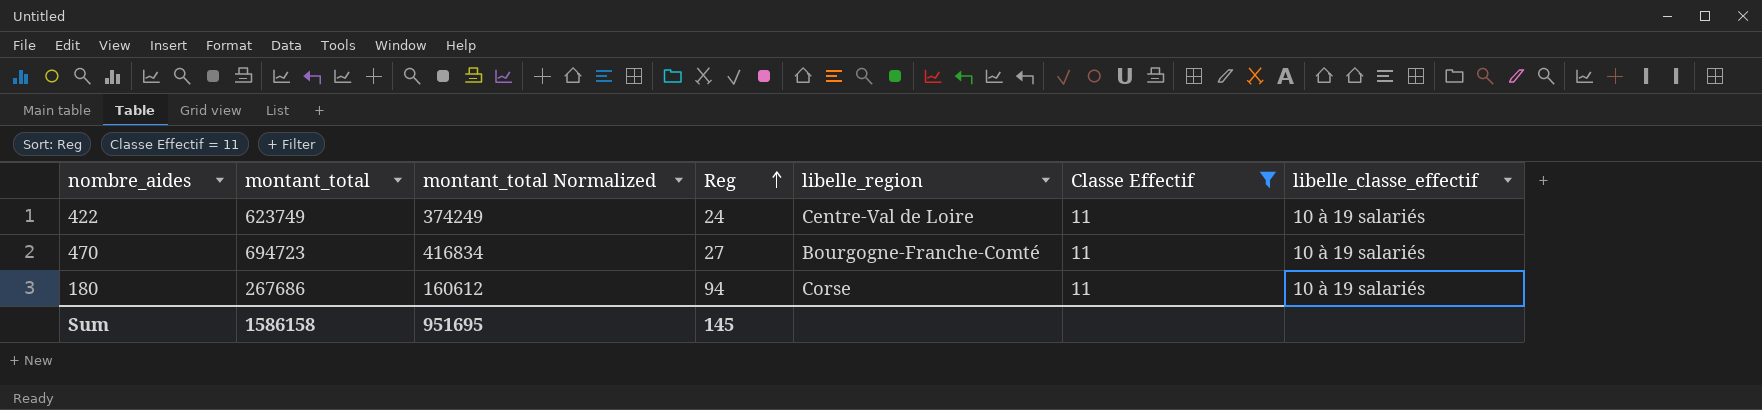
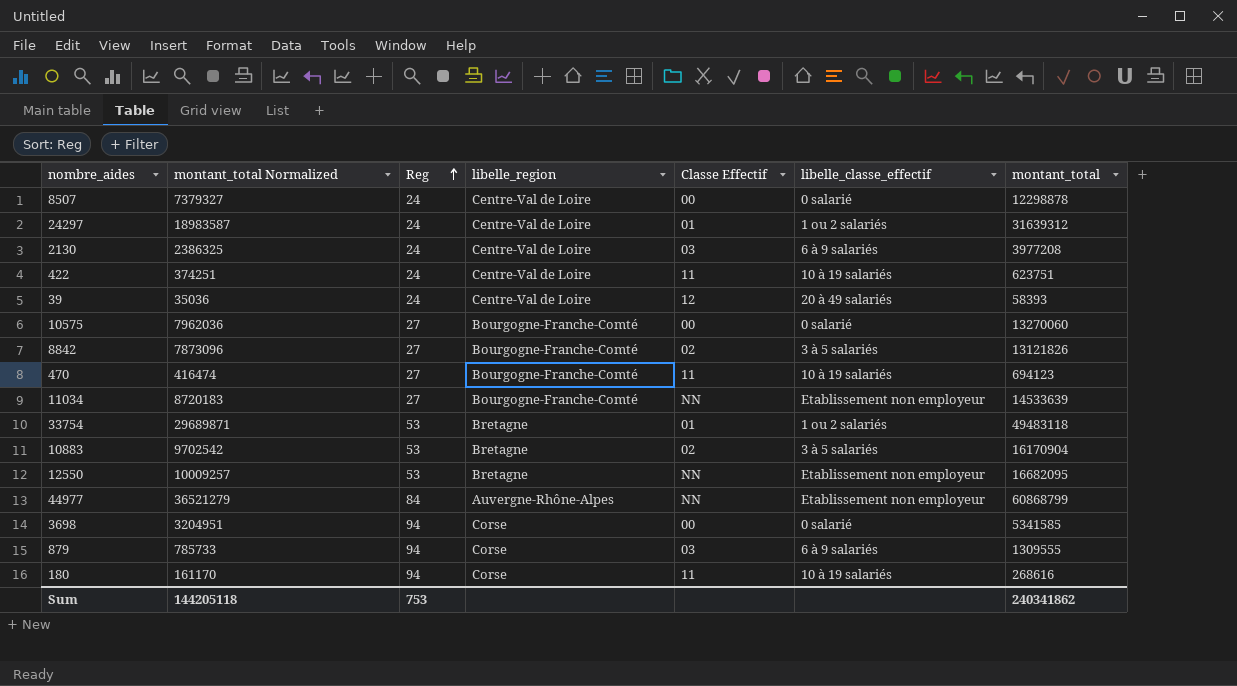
filter: Classe Effectif = 11 -> none
column montant_total | position: 2 -> 7
422 | montant_total Normalized: 374249 -> 374251
422 | montant_total: 623749 -> 623751
470 | montant_total Normalized: 416834 -> 416474
470 | montant_total: 694723 -> 694123
180 | montant_total Normalized: 160612 -> 161170
180 | montant_total: 267686 -> 268616
Sum | montant_total Normalized: 951695 -> 144205118
Sum | Reg: 145 -> 753
Sum | montant_total: 1586158 -> 240341862

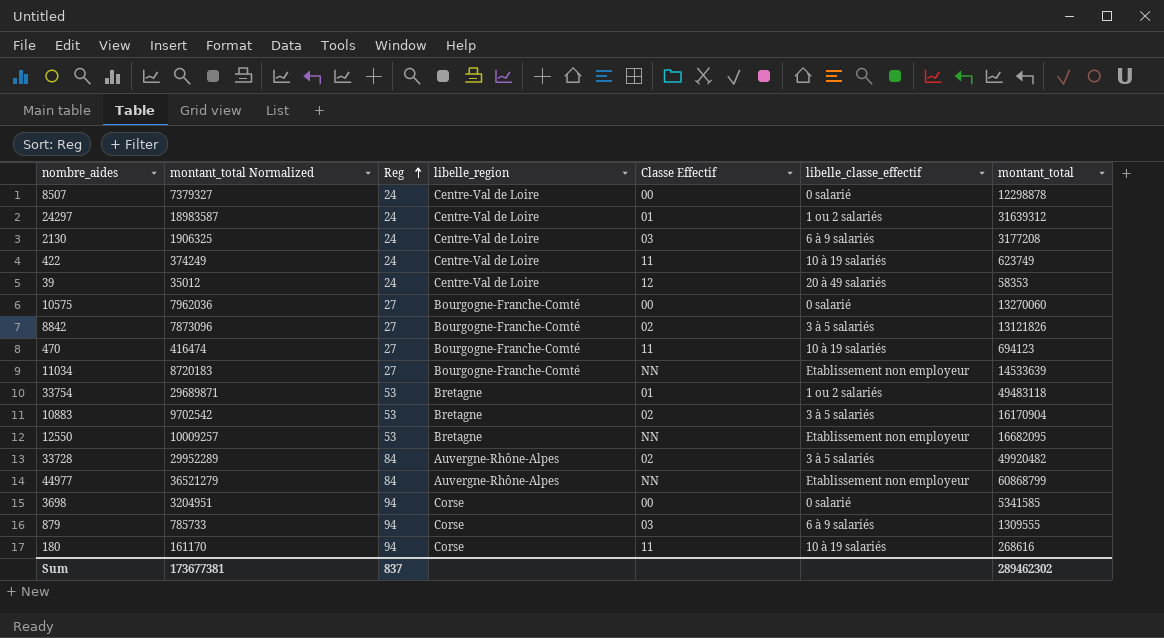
2130 | montant_total Normalized: 2386325 -> 1906325
2130 | montant_total: 3977208 -> 3177208
422 | montant_total Normalized: 374251 -> 374249
422 | montant_total: 623751 -> 623749
39 | montant_total Normalized: 35036 -> 35012
39 | montant_total: 58393 -> 58353
row 33728: none -> 29952289 | 84 | Auvergne-Rhône-Alpes | 02 | 3 à 5 salariés | 49920482
Sum | montant_total Normalized: 144205118 -> 173677381
Sum | Reg: 753 -> 837
Sum | montant_total: 240341862 -> 289462302

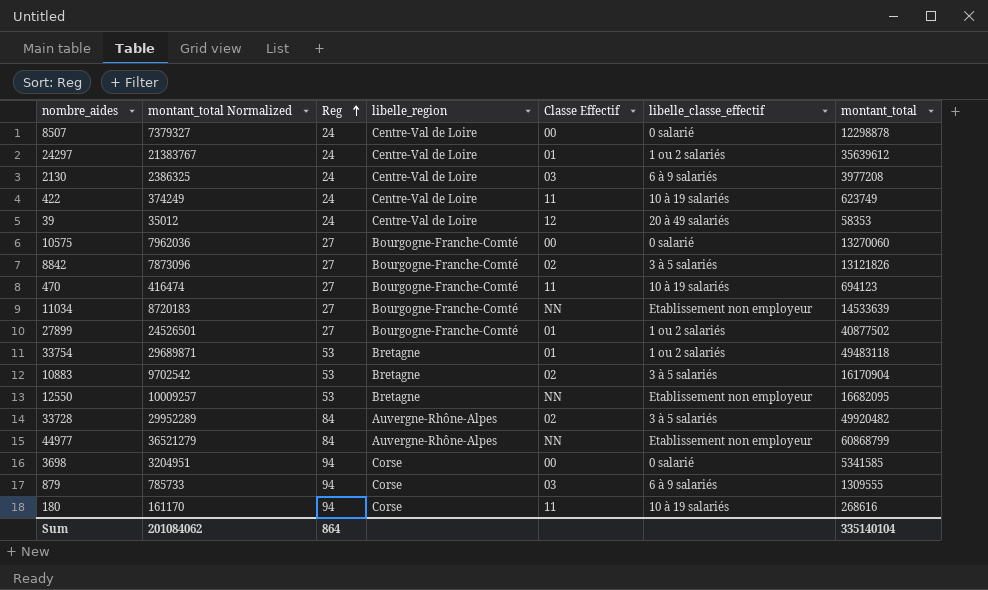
24297 | montant_total Normalized: 18983587 -> 21383767
24297 | montant_total: 31639312 -> 35639612
2130 | montant_total Normalized: 1906325 -> 2386325
2130 | montant_total: 3177208 -> 3977208
row 27899: none -> 24526501 | 27 | Bourgogne-Franche-Comté | 01 | 1 ou 2 salariés | 40877502
Sum | montant_total Normalized: 173677381 -> 201084062
Sum | Reg: 837 -> 864
Sum | montant_total: 289462302 -> 335140104

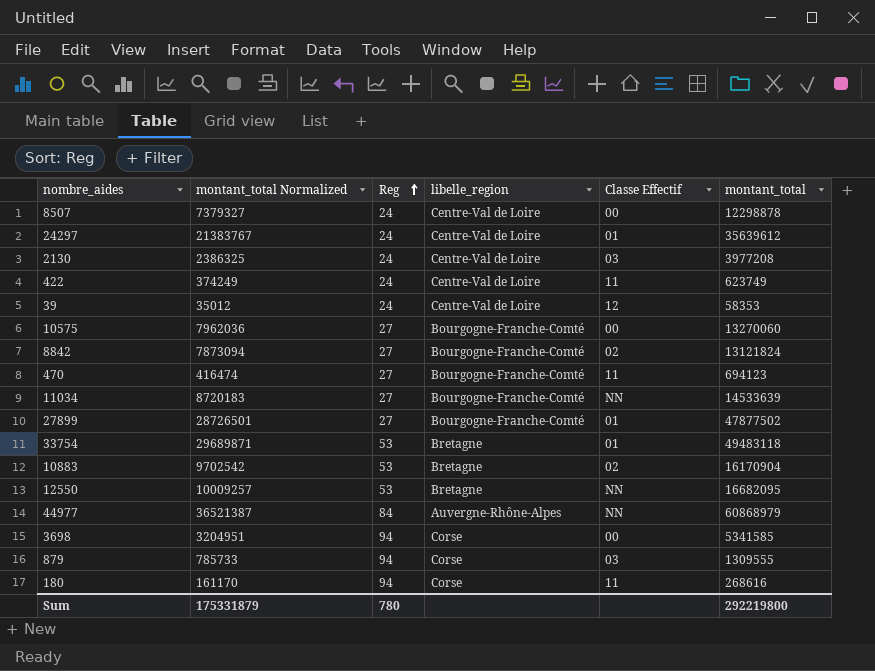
column libelle_classe_effectif | position: 6 -> none
row 33728: 29952289 | 84 | Auvergne-Rhône-Alpes | 02 | 3 à 5 salariés | 49920482 -> none
8842 | montant_total Normalized: 7873096 -> 7873094
8842 | montant_total: 13121826 -> 13121824
27899 | montant_total Normalized: 24526501 -> 28726501
27899 | montant_total: 40877502 -> 47877502
44977 | montant_total Normalized: 36521279 -> 36521387
44977 | montant_total: 60868799 -> 60868979
Sum | montant_total Normalized: 201084062 -> 175331879
Sum | Reg: 864 -> 780
Sum | montant_total: 335140104 -> 292219800

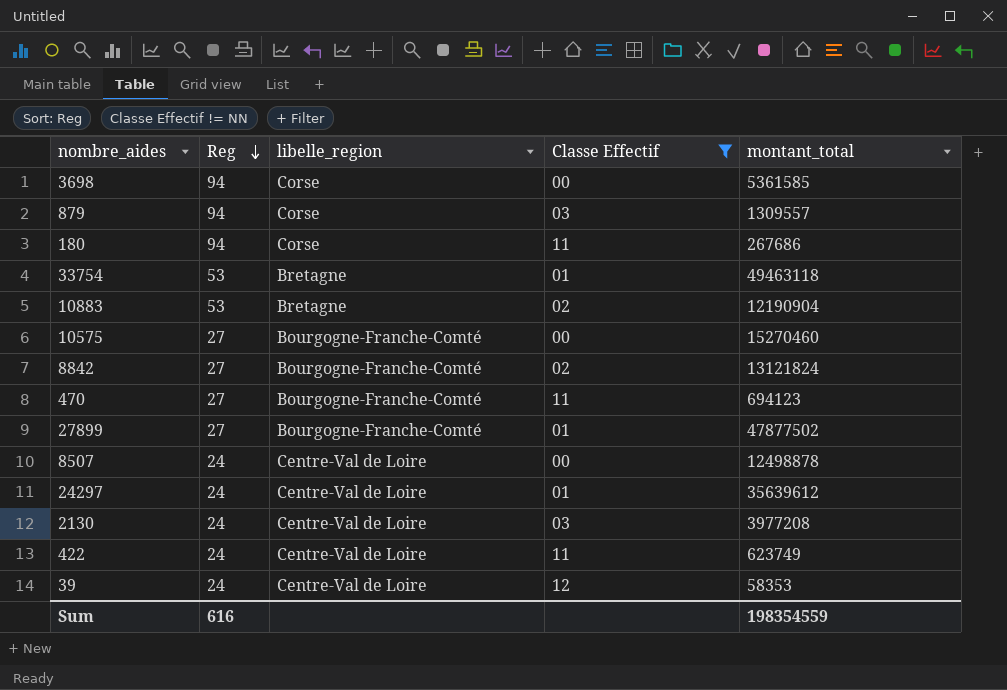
filter: none -> Classe Effectif != NN
row order: Reg ascending -> Reg descending
column montant_total Normalized | formula: [montant_total] * 0.6 -> none
3698 | montant_total: 5341585 -> 5361585
879 | montant_total: 1309555 -> 1309557
180 | montant_total: 268616 -> 267686
33754 | montant_total: 49483118 -> 49463118
10883 | montant_total: 16170904 -> 12190904
10575 | montant_total: 13270060 -> 15270460
8507 | montant_total: 12298878 -> 12498878
Sum | Reg: 780 -> 616
Sum | montant_total: 292219800 -> 198354559

